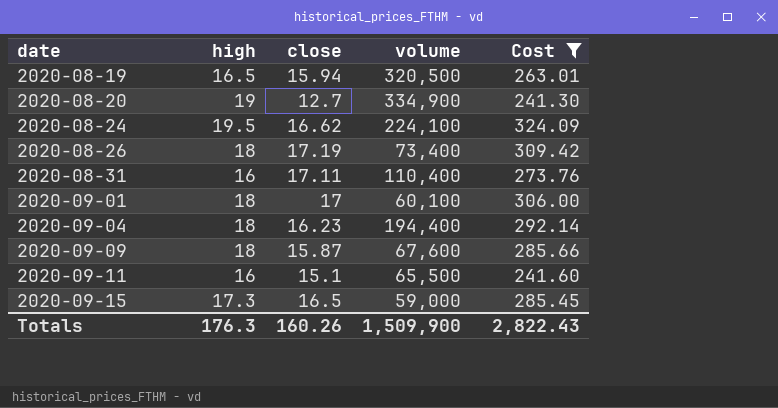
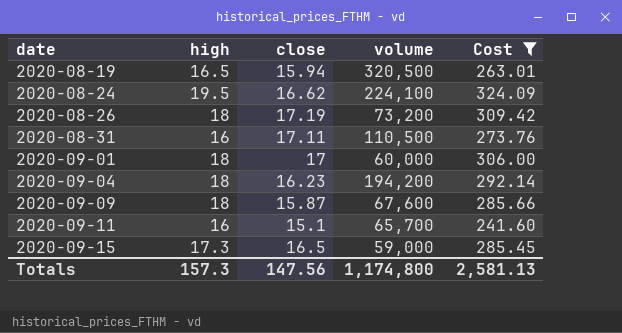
row 2020-08-20: 19 | 12.7 | 334,900 | 241.30 -> none
2020-08-26 | volume: 73,400 -> 73,200
2020-08-31 | volume: 110,400 -> 110,500
2020-09-01 | volume: 60,100 -> 60,000
2020-09-04 | volume: 194,400 -> 194,200
2020-09-11 | volume: 65,500 -> 65,700
Totals | high: 176.3 -> 157.3
Totals | close: 160.26 -> 147.56
Totals | volume: 1,509,900 -> 1,174,800
Totals | Cost: 2,822.43 -> 2,581.13

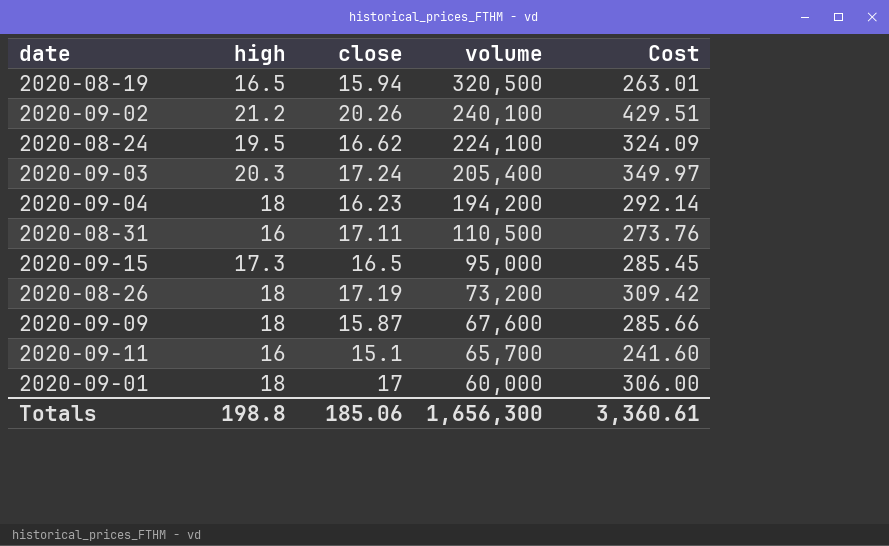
filter: Cost <= 324.09 -> none
row order: date ascending -> volume descending
2020-09-15 | volume: 59,000 -> 95,000
Totals | high: 157.3 -> 198.8
Totals | close: 147.56 -> 185.06
Totals | volume: 1,174,800 -> 1,656,300
Totals | Cost: 2,581.13 -> 3,360.61

